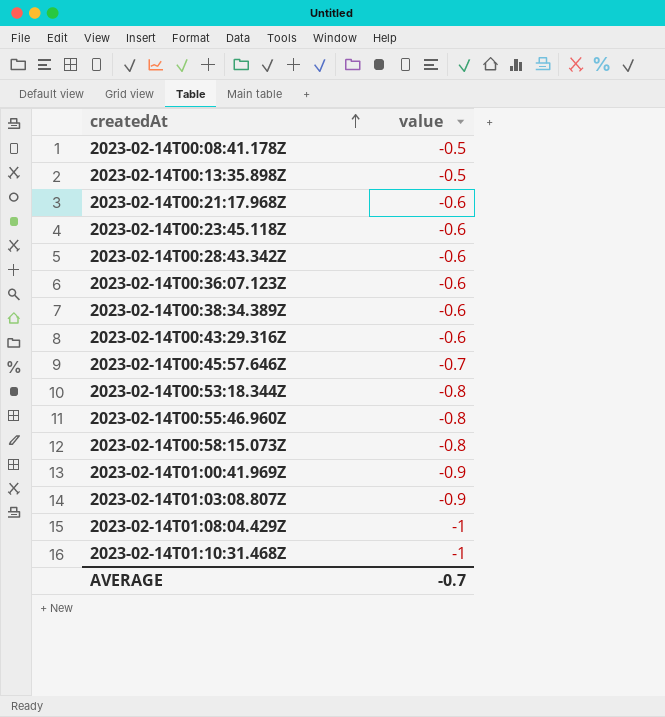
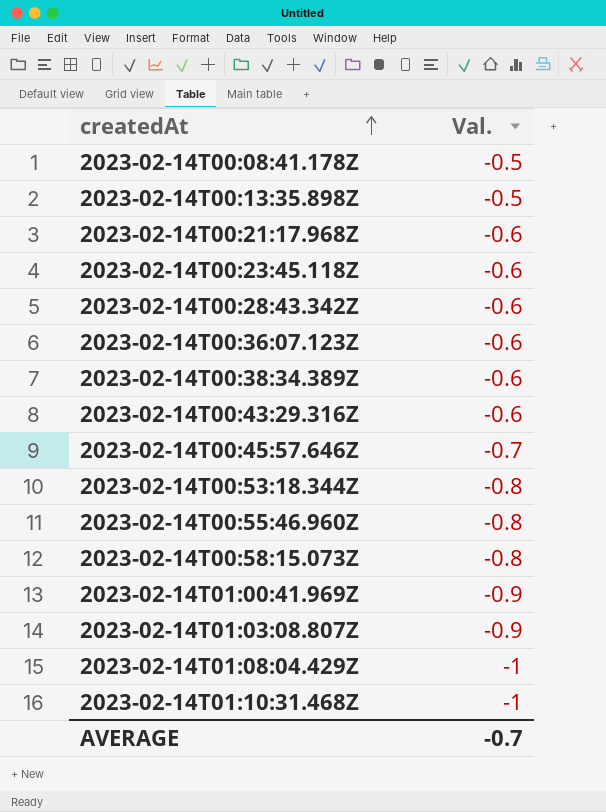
column name: value -> Val.

